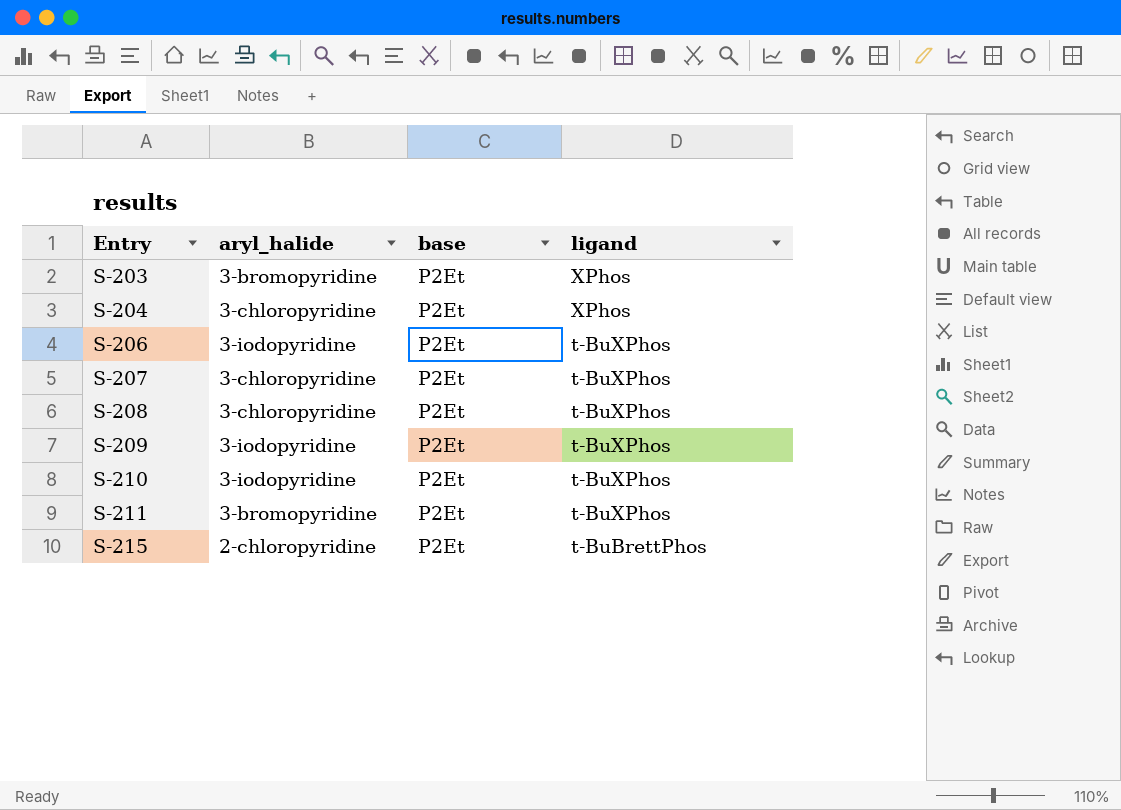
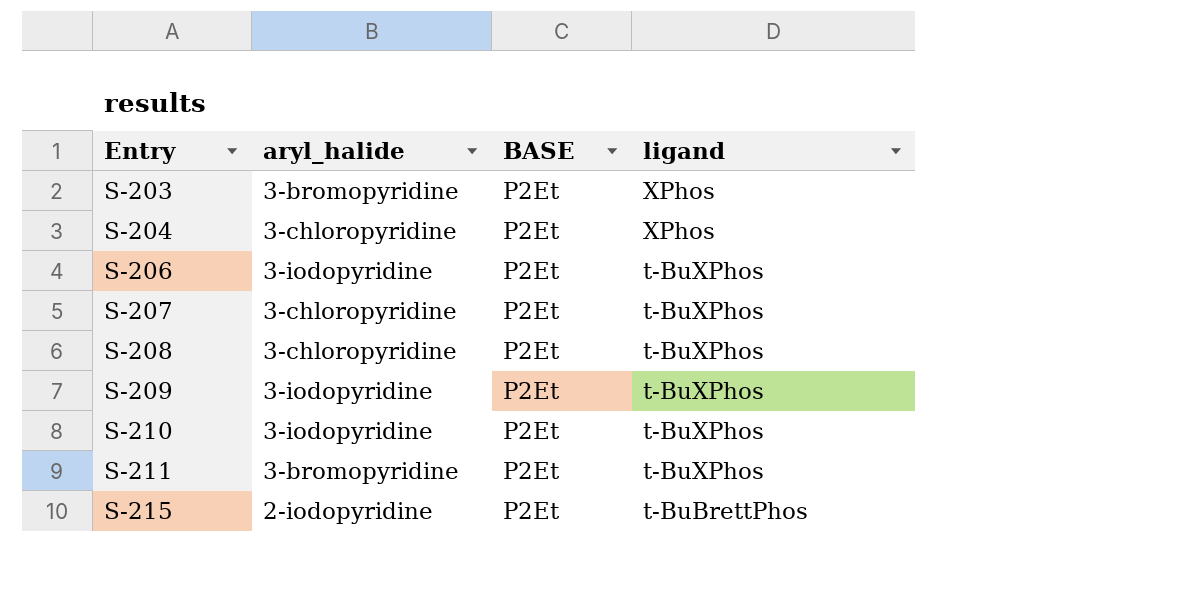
column name: base -> BASE
S-215 | aryl_halide: 2-chloropyridine -> 2-iodopyridine

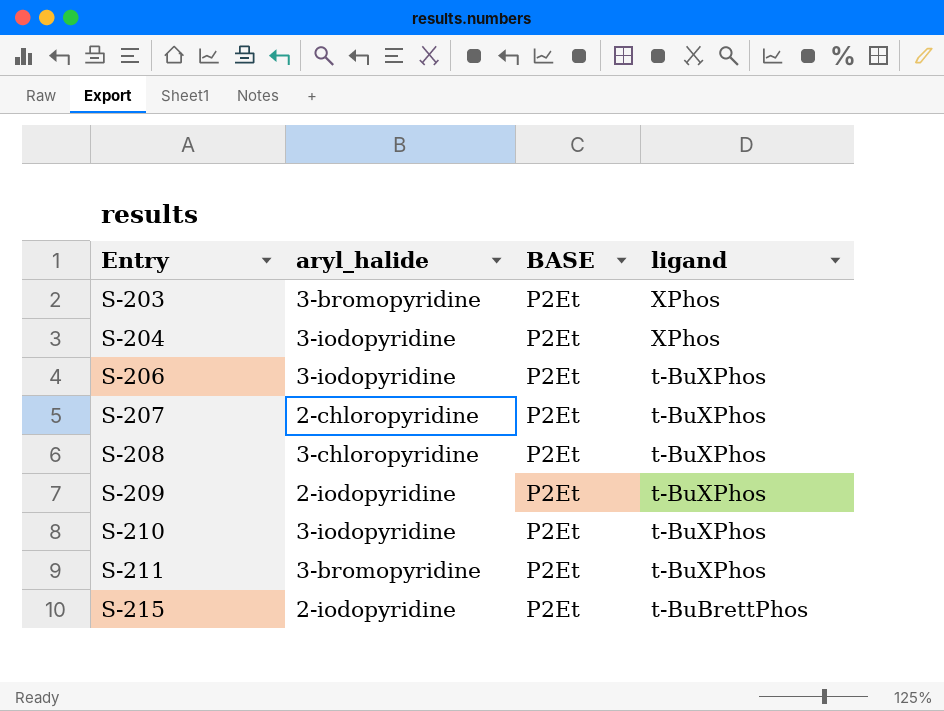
S-204 | aryl_halide: 3-chloropyridine -> 3-iodopyridine
S-207 | aryl_halide: 3-chloropyridine -> 2-chloropyridine
S-209 | aryl_halide: 3-iodopyridine -> 2-iodopyridine

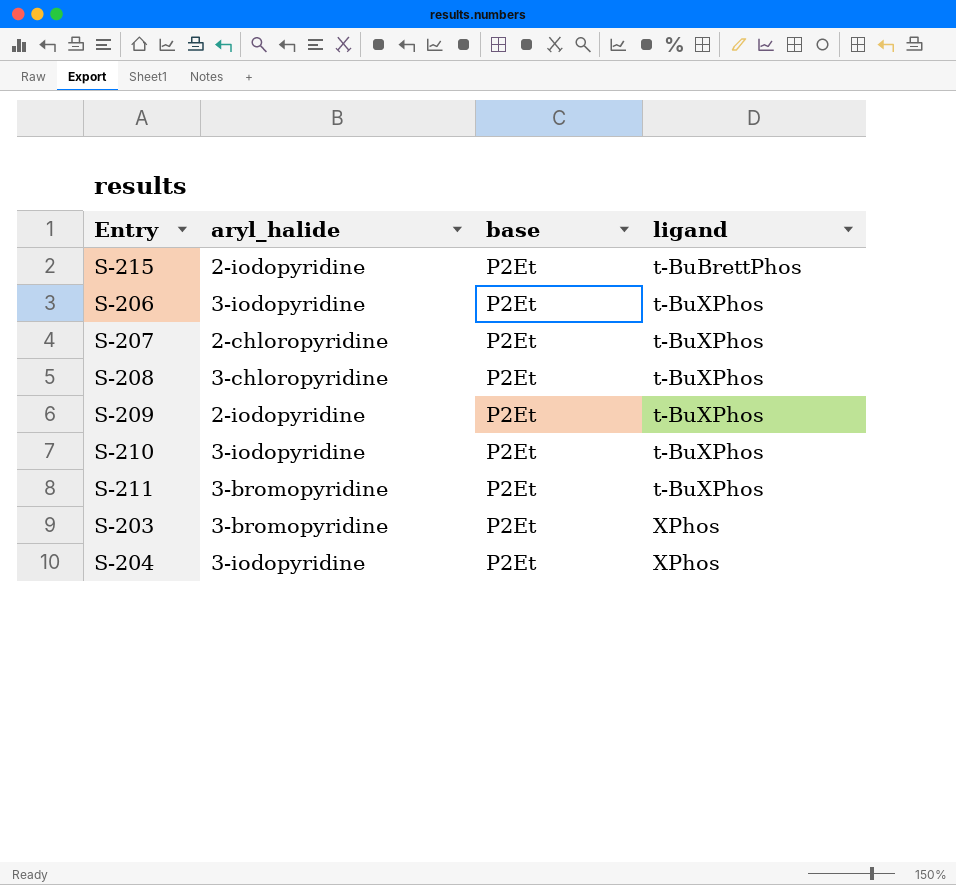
row order: Entry ascending -> ligand ascending
column name: BASE -> base

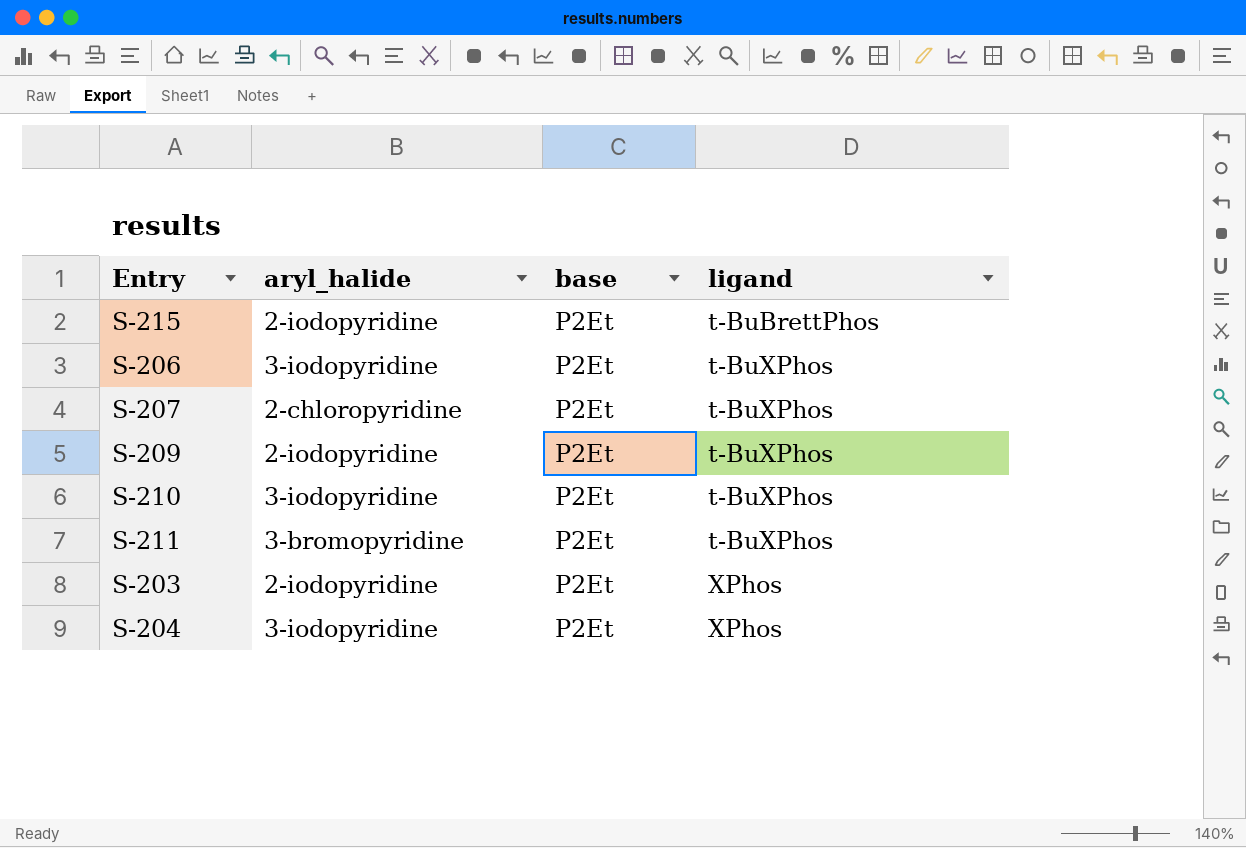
row S-208: 3-chloropyridine | P2Et | t-BuXPhos -> none
S-203 | aryl_halide: 3-bromopyridine -> 2-iodopyridine

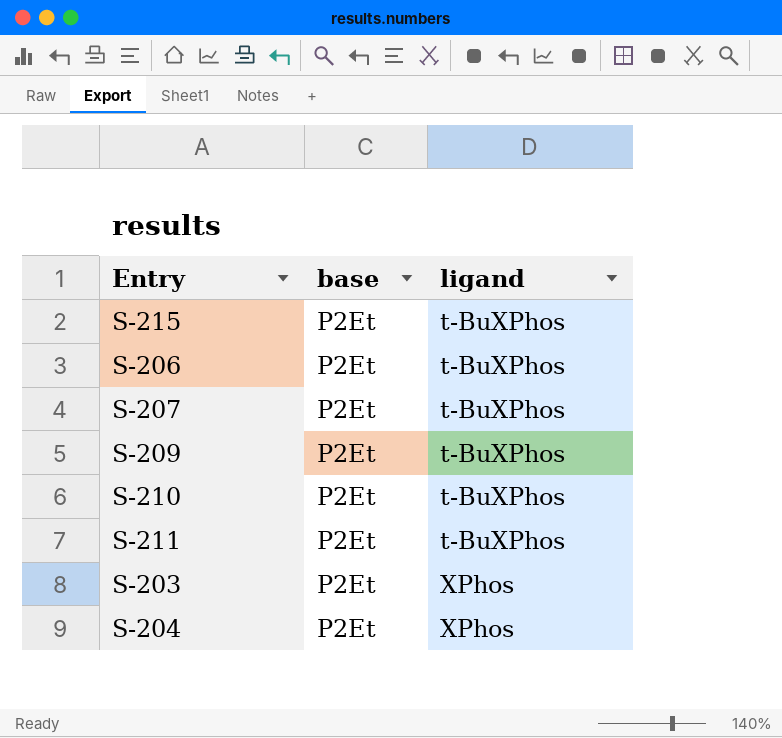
column aryl_halide | position: 2 -> none
S-215 | ligand: t-BuBrettPhos -> t-BuXPhos

